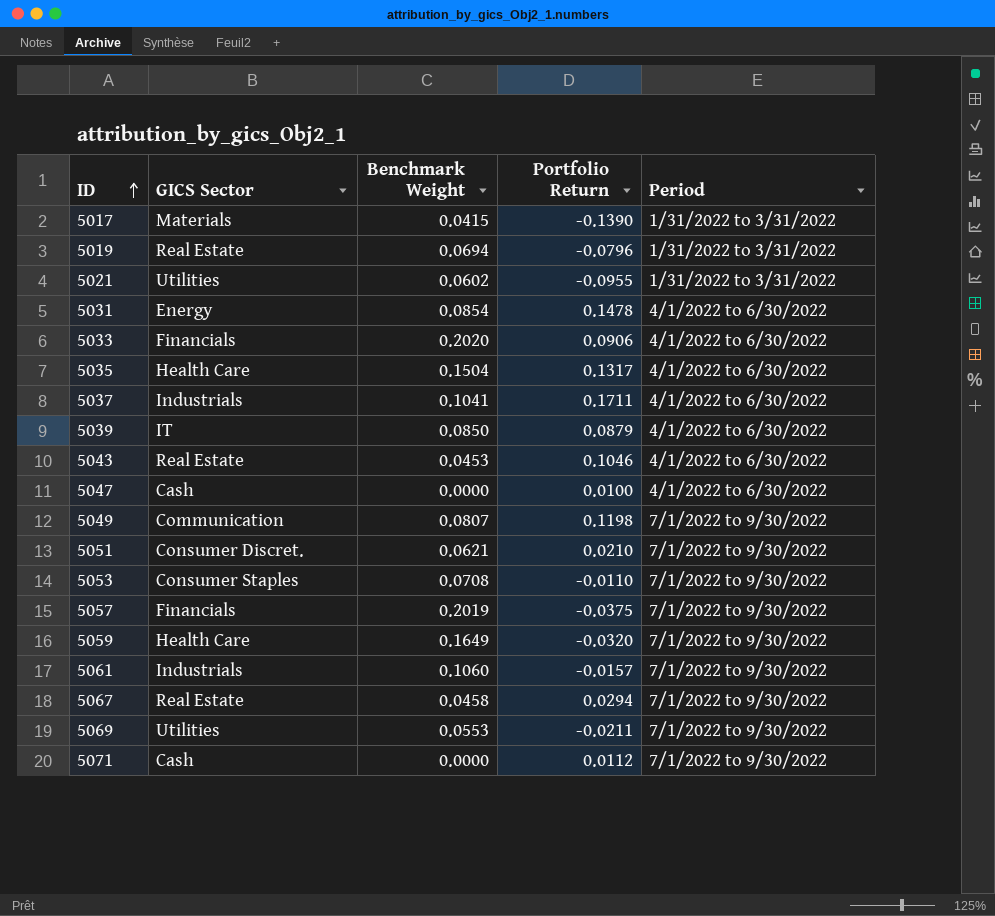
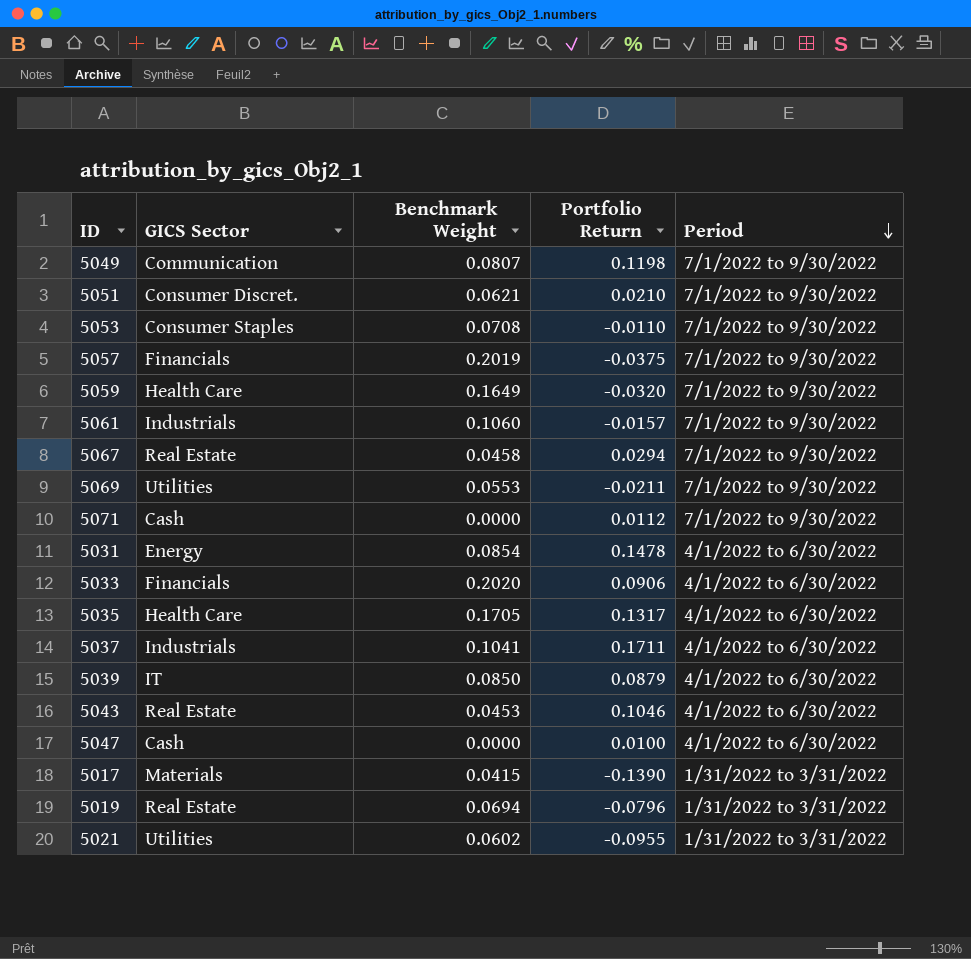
row order: ID ascending -> Period descending
5035 | Benchmark Weight: 0.1504 -> 0.1705

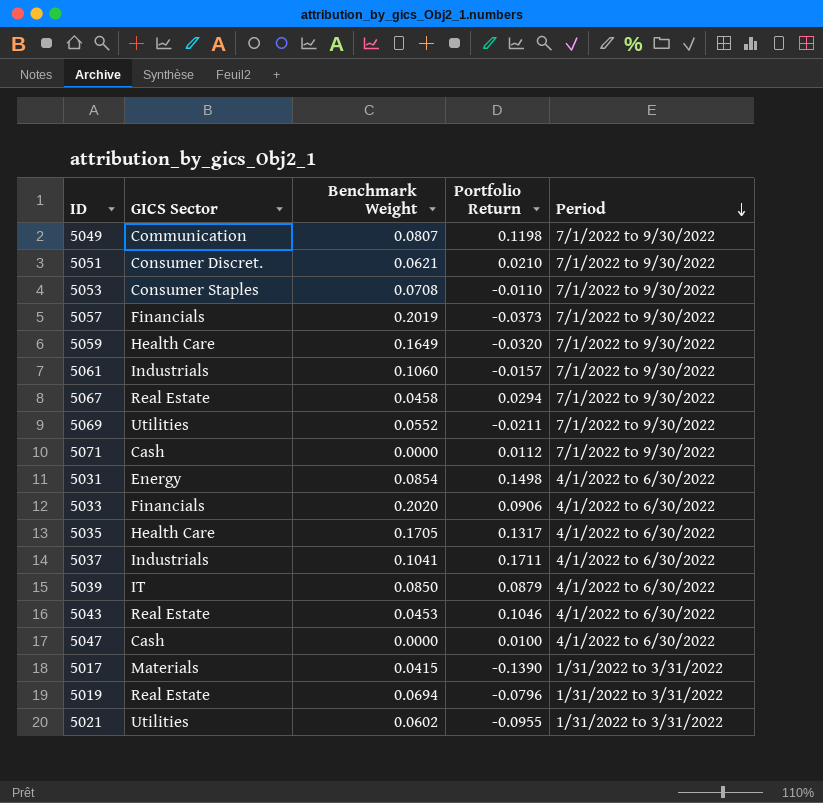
5057 | Portfolio Return: -0.0375 -> -0.0373
5069 | Benchmark Weight: 0.0553 -> 0.0552
5031 | Portfolio Return: 0.1478 -> 0.1498

